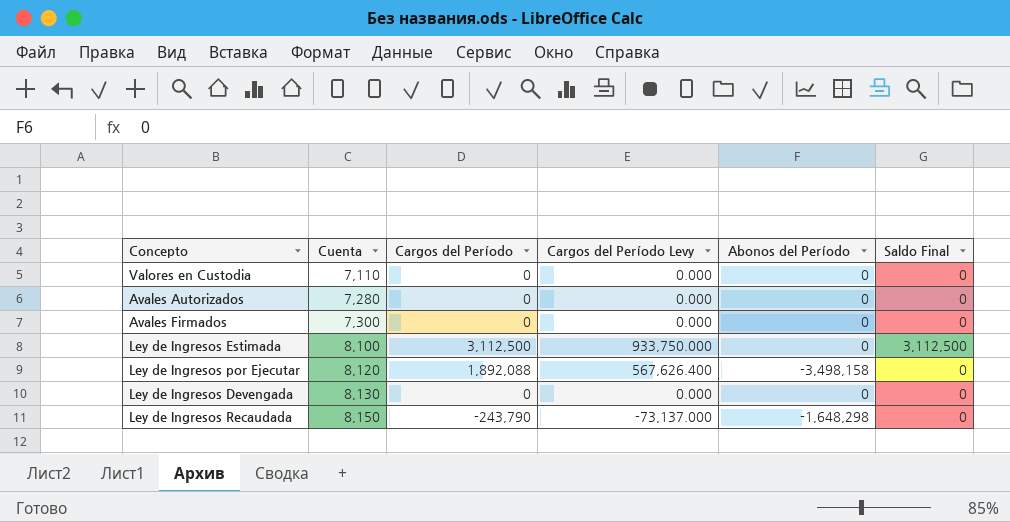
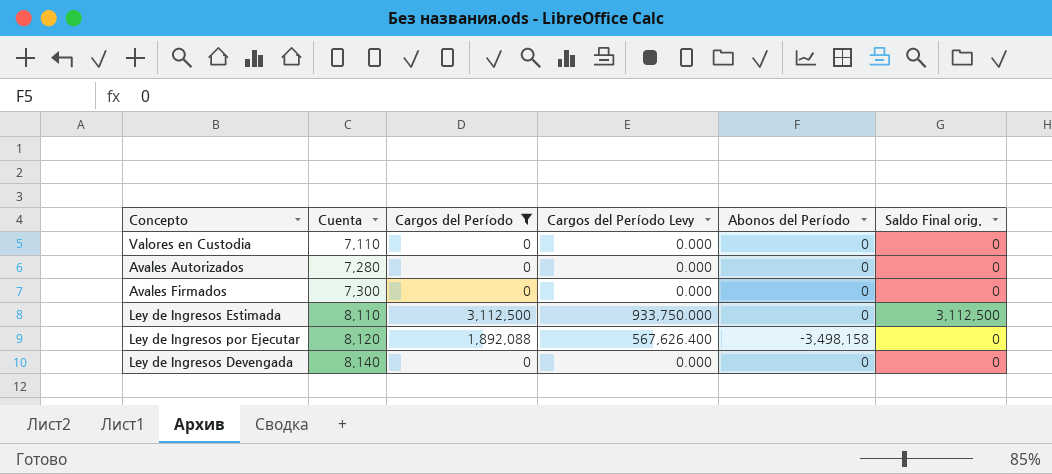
filter: none -> Cargos del Período != -243,790
column name: Saldo Final -> Saldo Final orig.
Ley de Ingresos Estimada | Cuenta: 8,100 -> 8,110
Ley de Ingresos Devengada | Cuenta: 8,130 -> 8,140

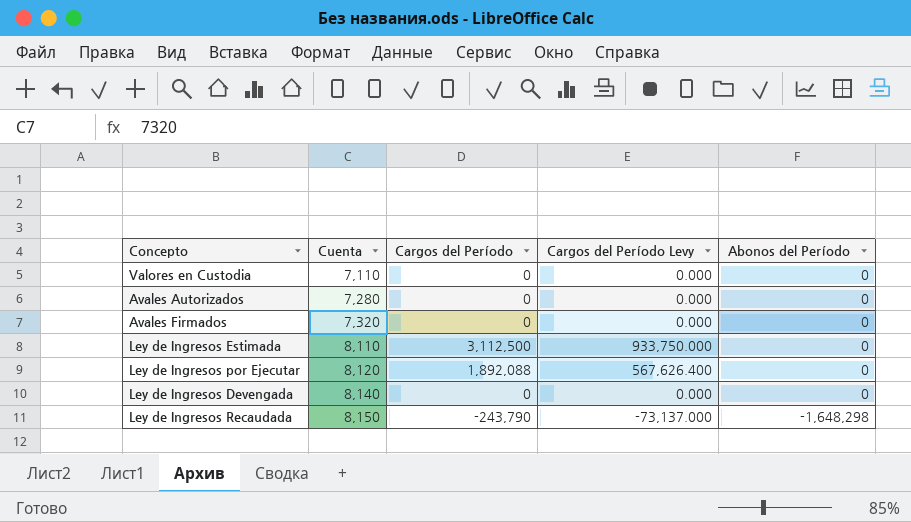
filter: Cargos del Período != -243,790 -> none
column Saldo Final orig. | position: 6 -> none
Avales Firmados | Cuenta: 7,300 -> 7,320
Ley de Ingresos por Ejecutar | Abonos del Período: -3,498,158 -> 0

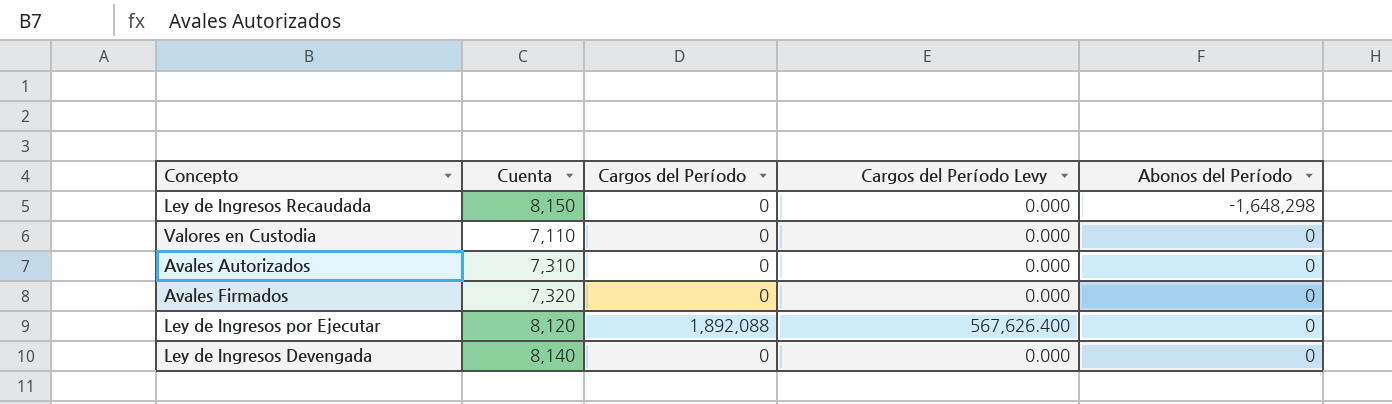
row order: Cuenta ascending -> Abonos del Período ascending
row Ley de Ingresos Estimada: 8,110 | 3,112,500 | 933,750.000 | 0 -> none
Ley de Ingresos Recaudada | Cargos del Período: -243,790 -> 0
Ley de Ingresos Recaudada | Cargos del Período Levy: -73,137.000 -> 0.000
Avales Autorizados | Cuenta: 7,280 -> 7,310

